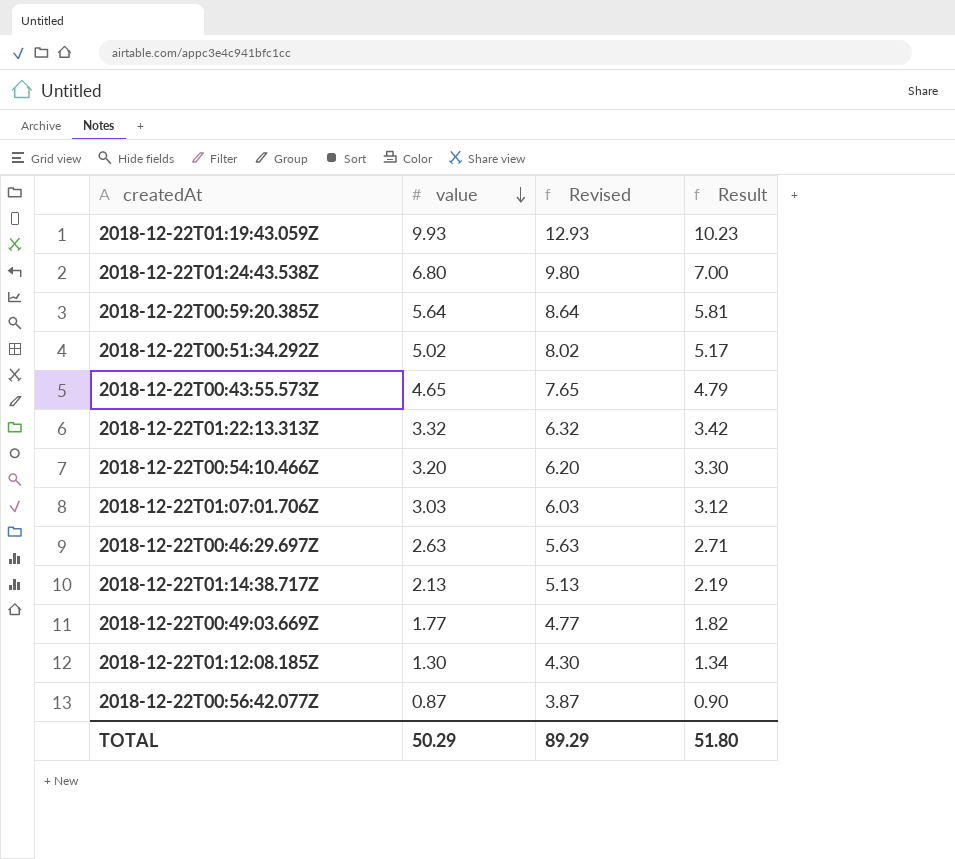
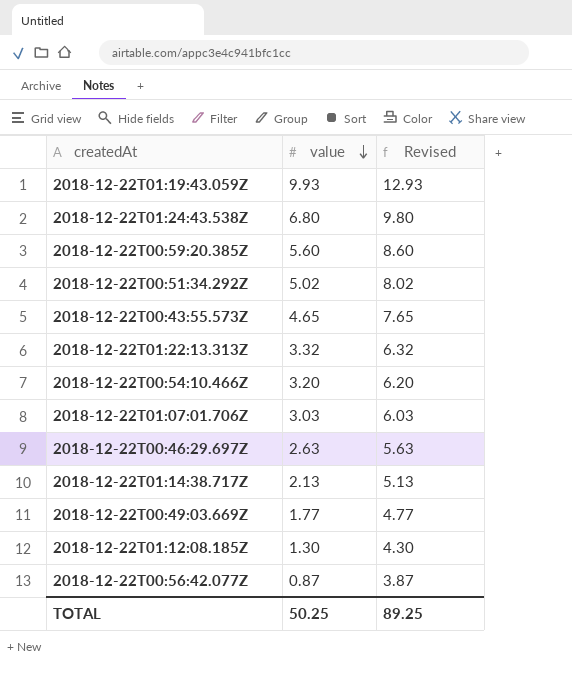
column Result | formula: [value] * 1.03 -> none
2018-12-22T00:59:20.385Z | value: 5.64 -> 5.60
2018-12-22T00:59:20.385Z | Revised: 8.64 -> 8.60
TOTAL | value: 50.29 -> 50.25
TOTAL | Revised: 89.29 -> 89.25

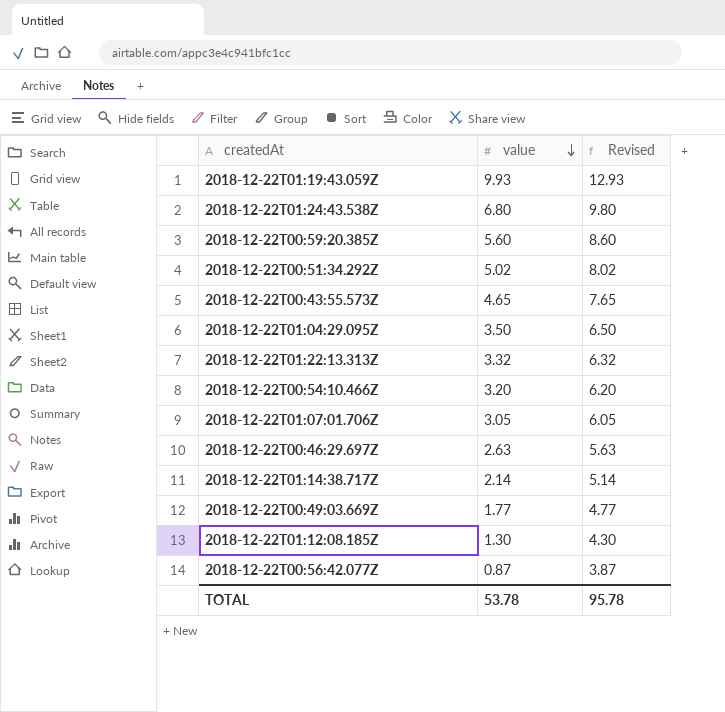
row 2018-12-22T01:04:29.095Z: none -> 3.50 | 6.50
2018-12-22T01:07:01.706Z | value: 3.03 -> 3.05
2018-12-22T01:07:01.706Z | Revised: 6.03 -> 6.05
2018-12-22T01:14:38.717Z | value: 2.13 -> 2.14
2018-12-22T01:14:38.717Z | Revised: 5.13 -> 5.14
TOTAL | value: 50.25 -> 53.78
TOTAL | Revised: 89.25 -> 95.78

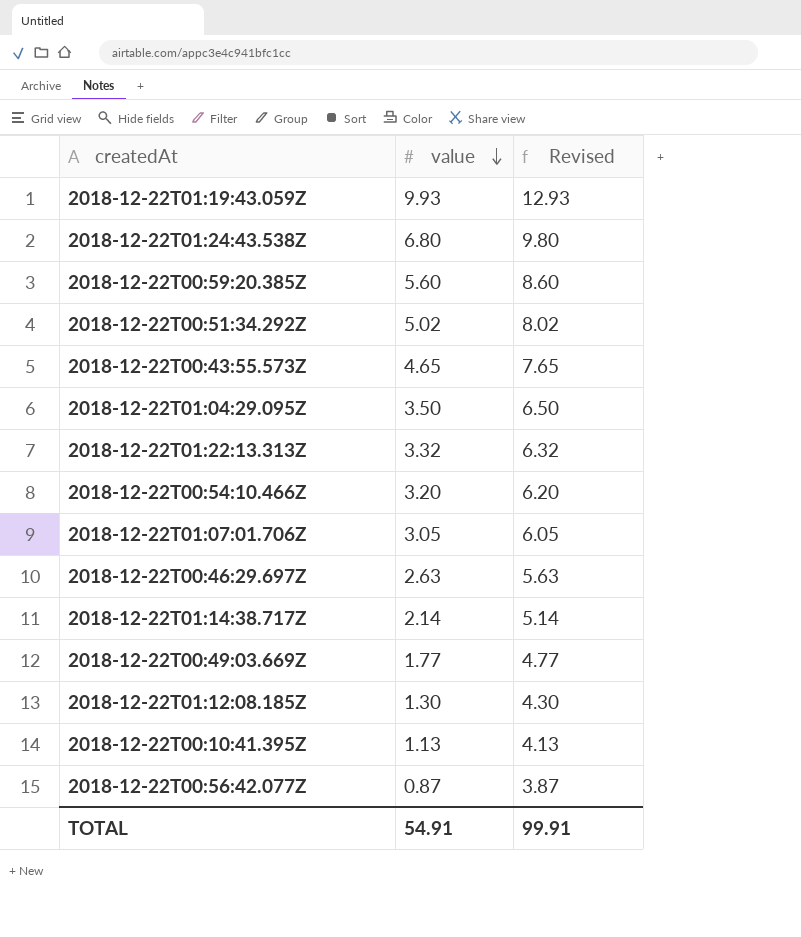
row 2018-12-22T00:10:41.395Z: none -> 1.13 | 4.13
TOTAL | value: 53.78 -> 54.91
TOTAL | Revised: 95.78 -> 99.91

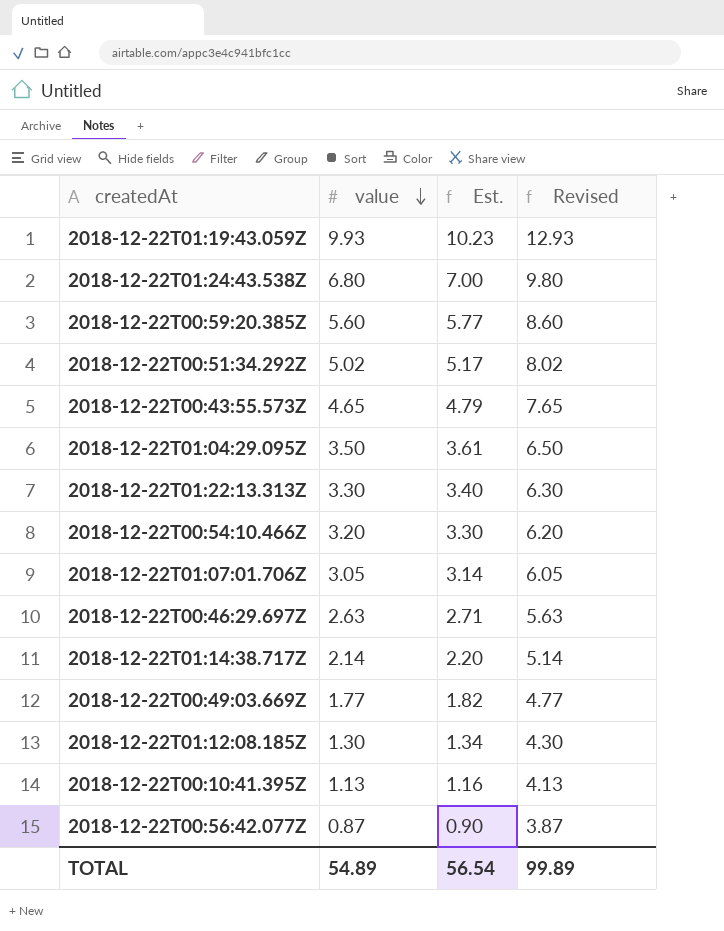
column Est. | formula: none -> [value] * 1.03
2018-12-22T01:22:13.313Z | value: 3.32 -> 3.30
2018-12-22T01:22:13.313Z | Revised: 6.32 -> 6.30
TOTAL | value: 54.91 -> 54.89
TOTAL | Revised: 99.91 -> 99.89

